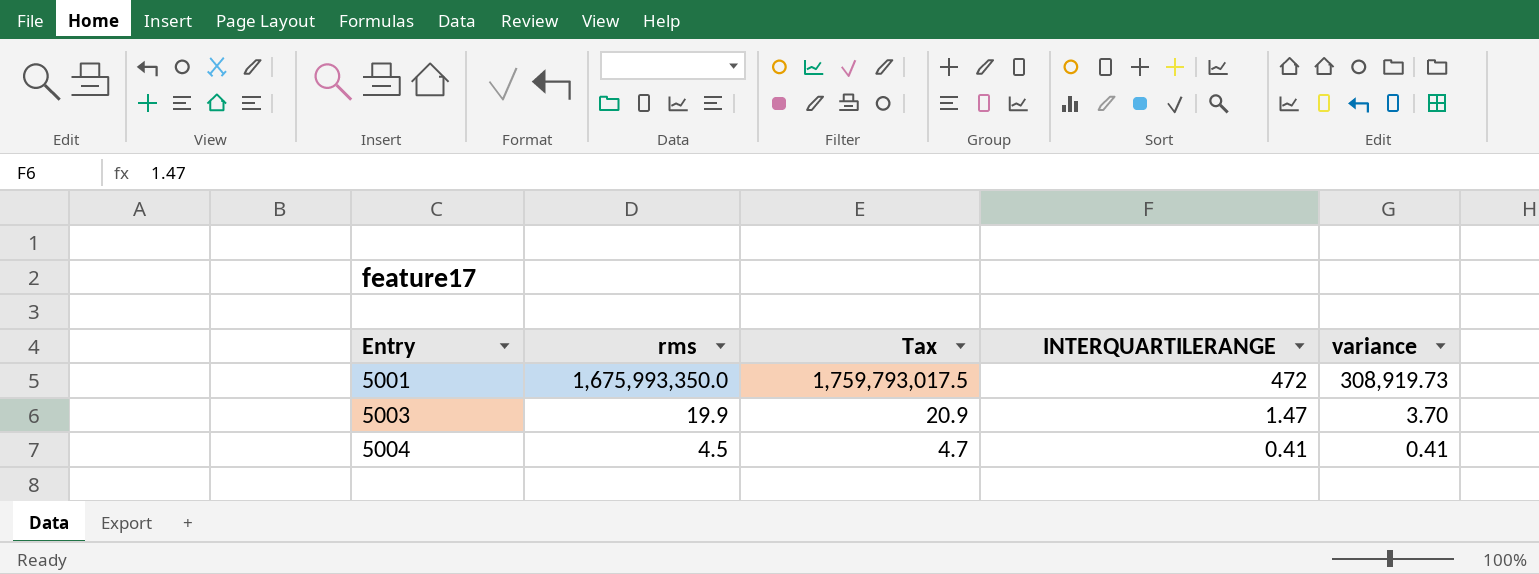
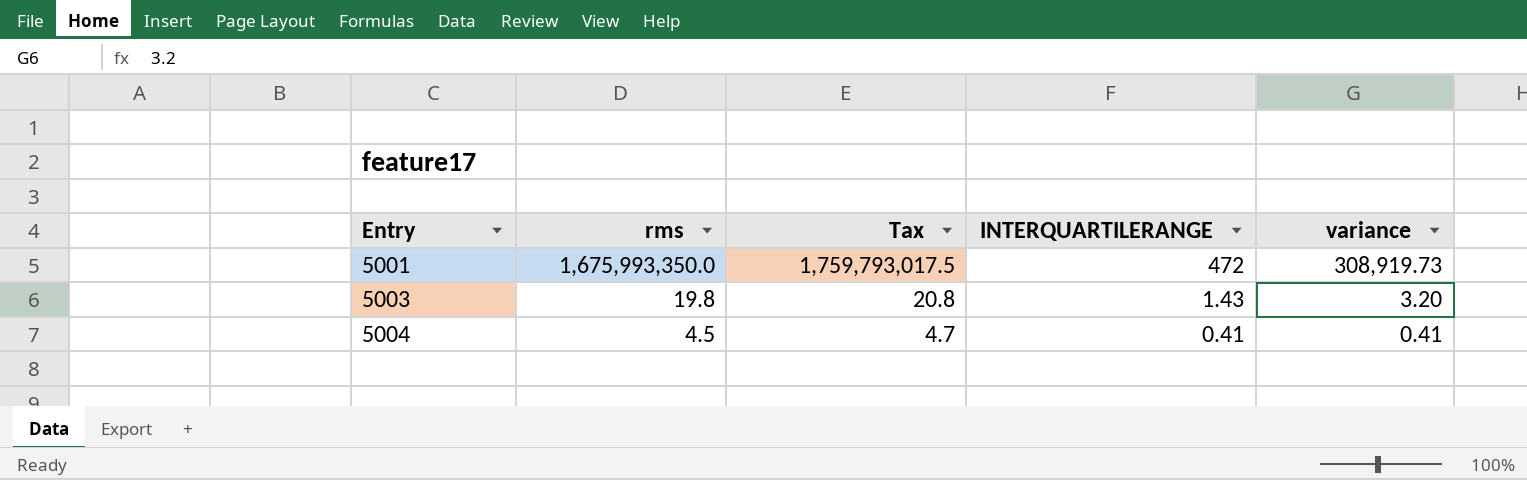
5003 | rms: 19.9 -> 19.8
5003 | Tax: 20.9 -> 20.8
5003 | INTERQUARTILERANGE: 1.47 -> 1.43
5003 | variance: 3.70 -> 3.20

